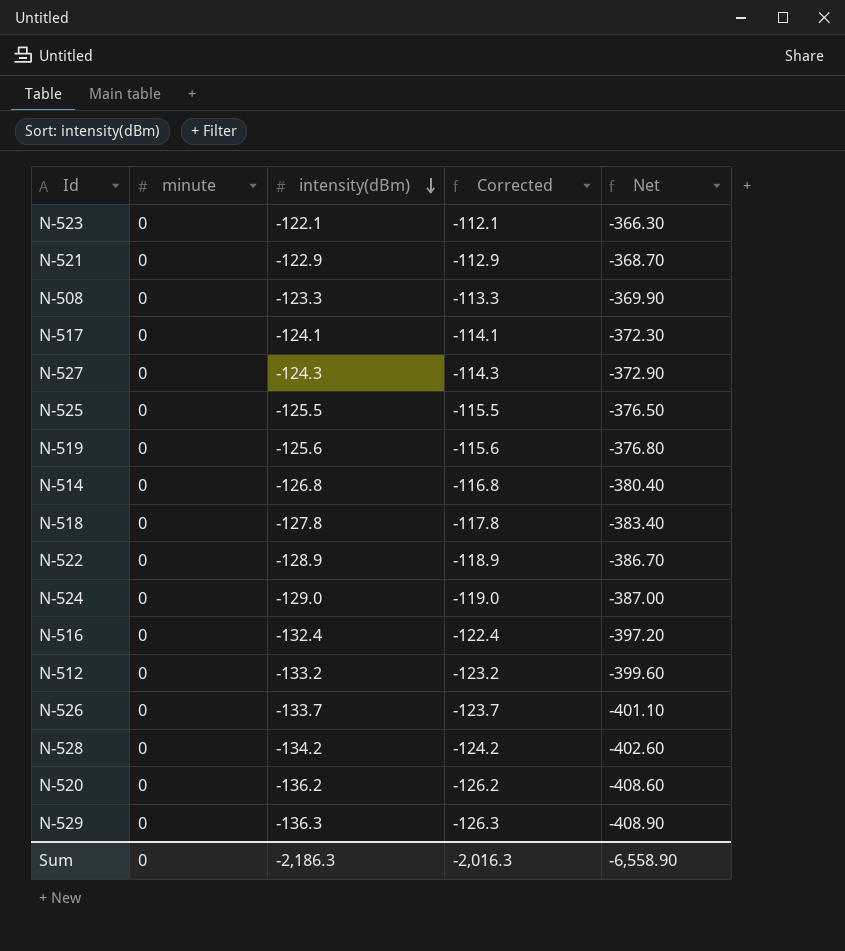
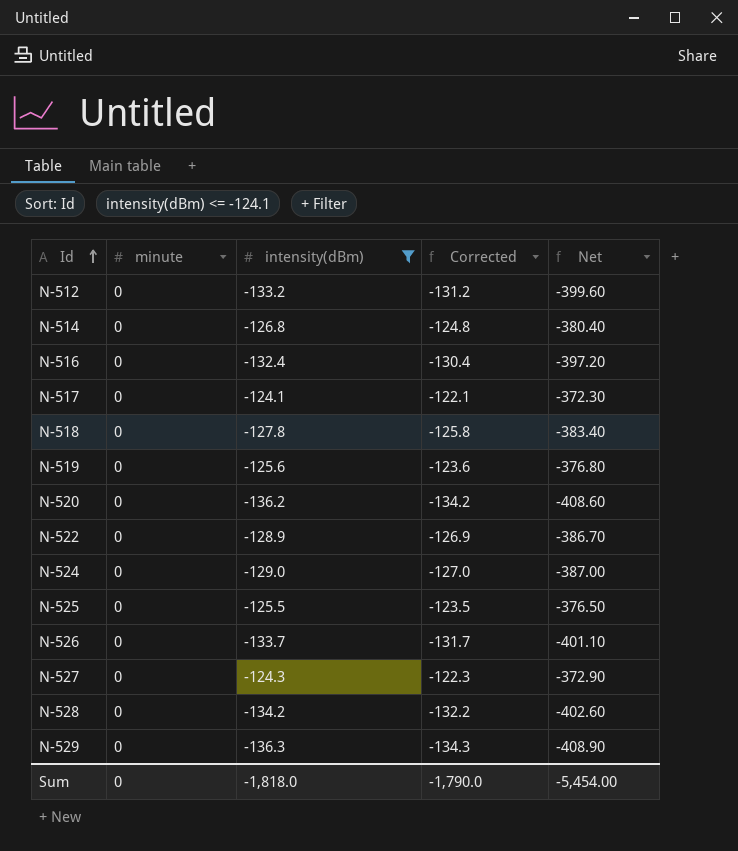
filter: none -> intensity(dBm) <= -124.1
row order: intensity(dBm) descending -> Id ascending
column Corrected | formula: [intensity(dBm)] + 10 -> [intensity(dBm)] + 2
Sum | intensity(dBm): -2,186.3 -> -1,818.0
Sum | Corrected: -2,016.3 -> -1,790.0
Sum | Net: -6,558.90 -> -5,454.00

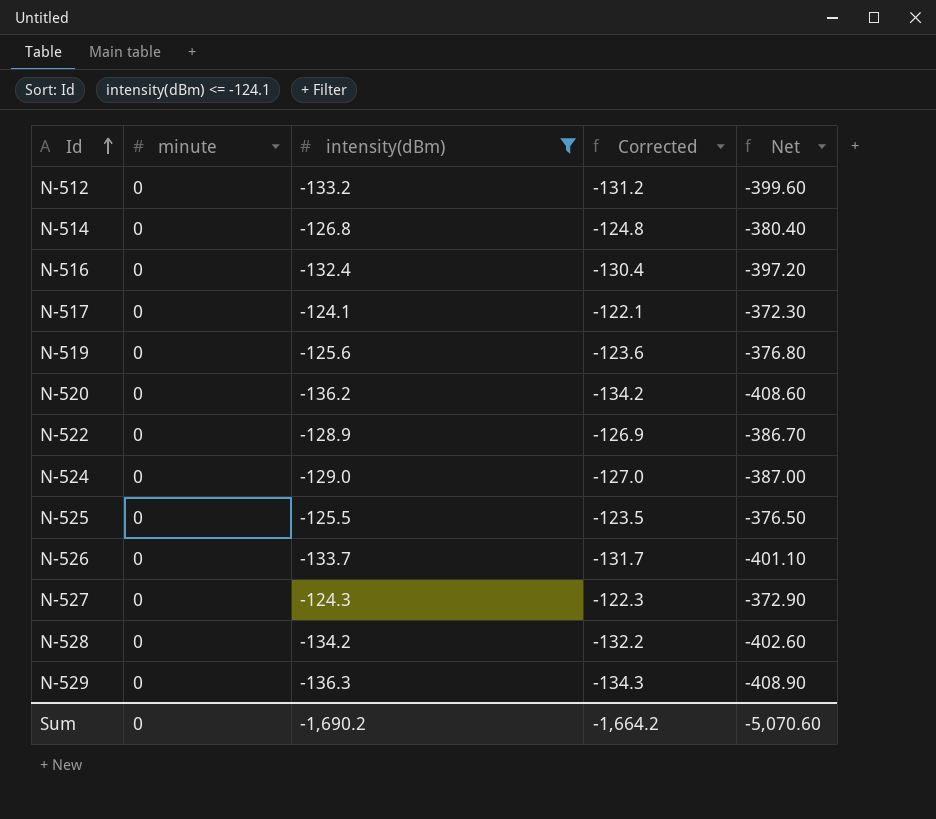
row N-518: 0 | -127.8 | -125.8 | -383.40 -> none
Sum | intensity(dBm): -1,818.0 -> -1,690.2
Sum | Corrected: -1,790.0 -> -1,664.2
Sum | Net: -5,454.00 -> -5,070.60

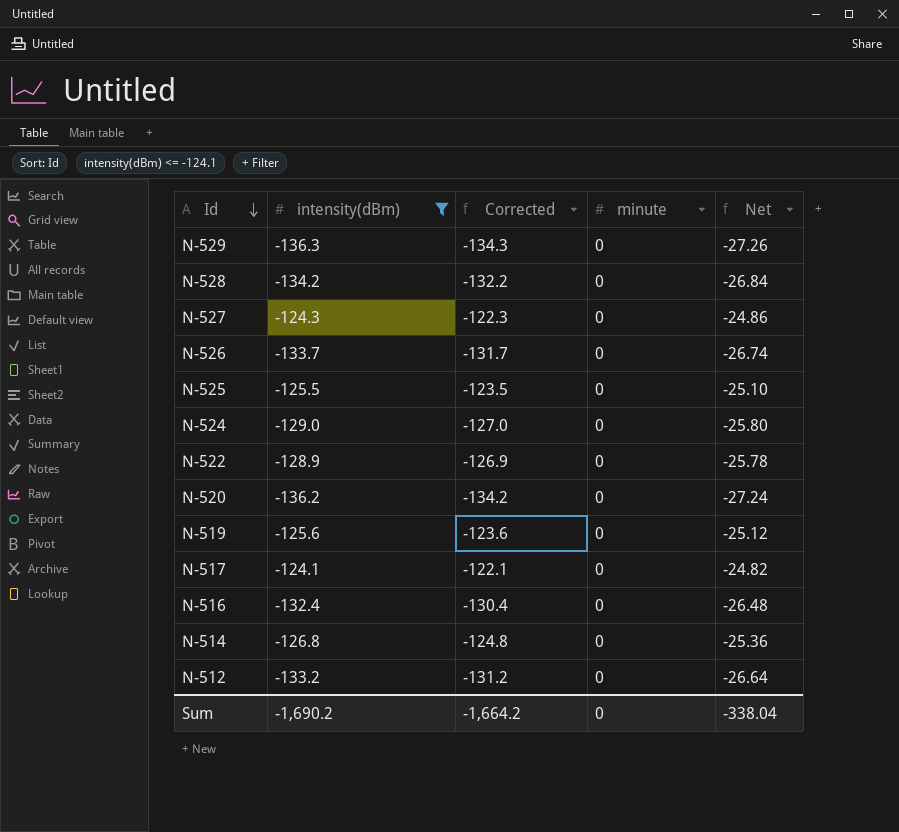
row order: Id ascending -> Id descending
column minute | position: 2 -> 4
column Net | formula: [intensity(dBm)] * 3 -> [intensity(dBm)] * 0.2
Sum | Net: -5,070.60 -> -338.04

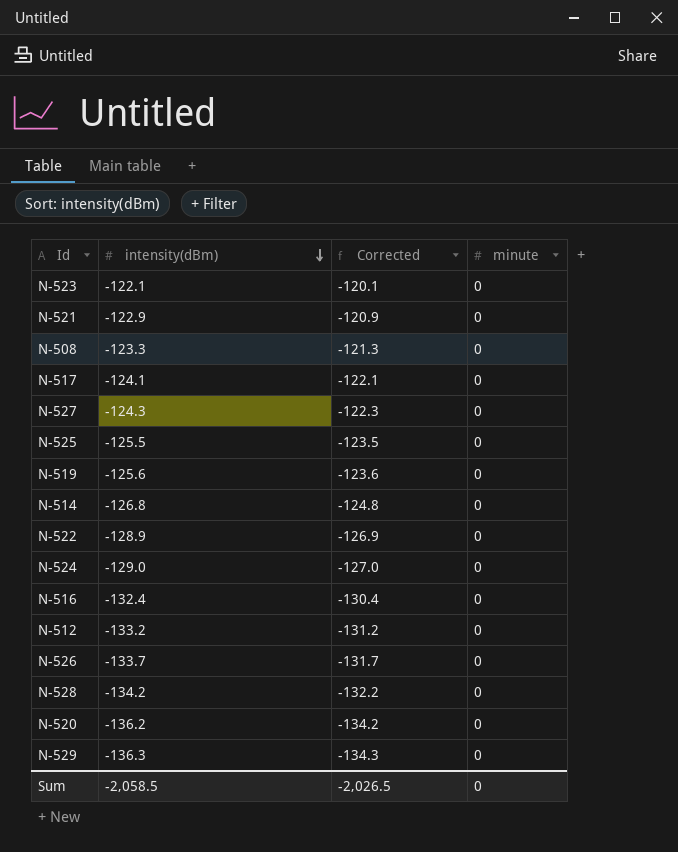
filter: intensity(dBm) <= -124.1 -> none
row order: Id descending -> intensity(dBm) descending
column Net | formula: [intensity(dBm)] * 0.2 -> none
Sum | intensity(dBm): -1,690.2 -> -2,058.5
Sum | Corrected: -1,664.2 -> -2,026.5

